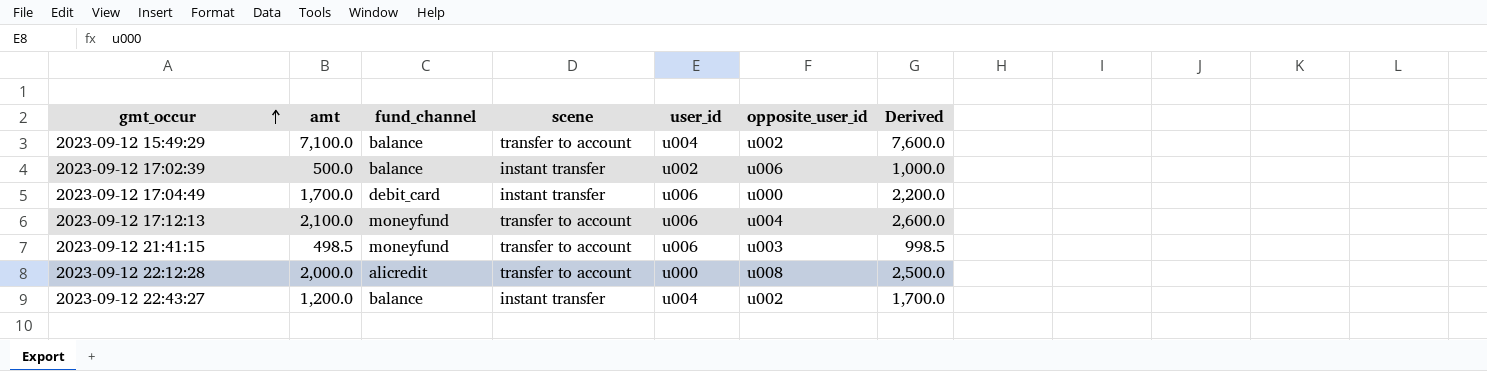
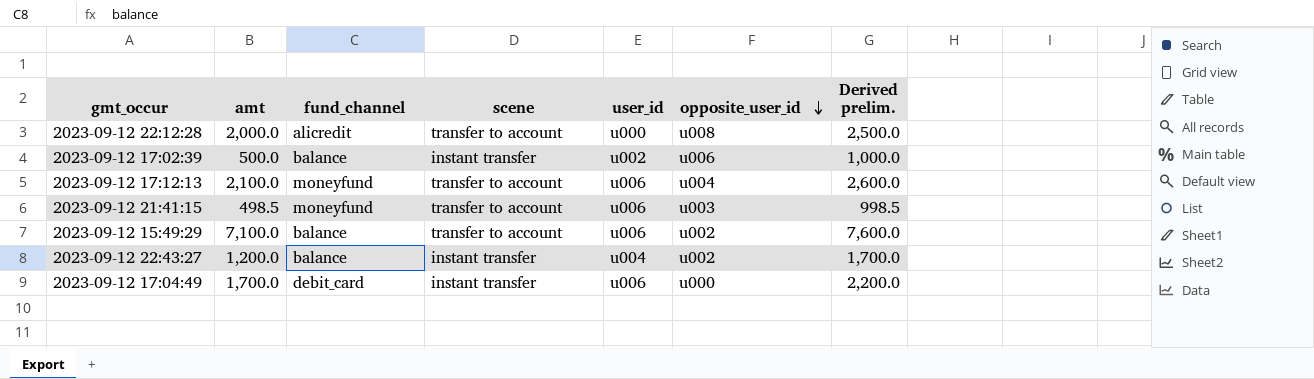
row order: gmt_occur ascending -> opposite_user_id descending
column name: Derived -> Derived prelim.
2023-09-12 15:49:29 | user_id: u004 -> u006

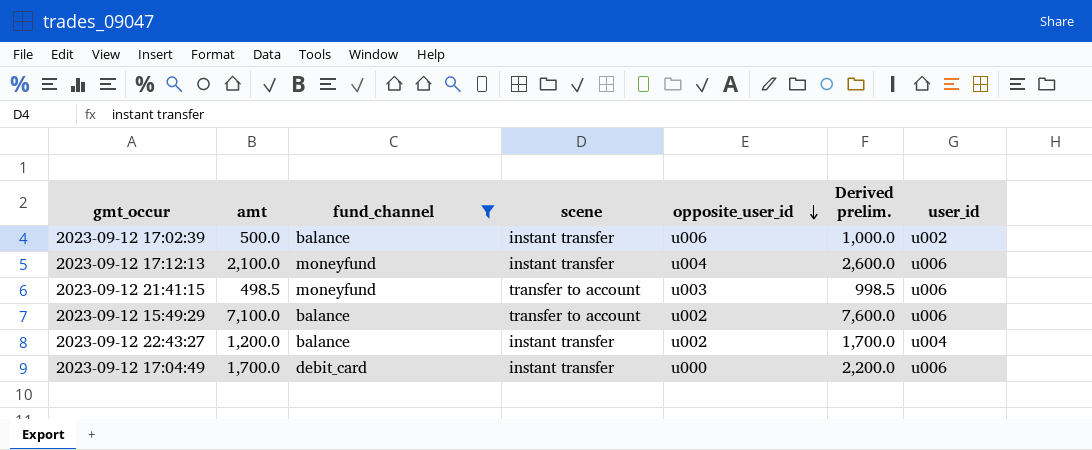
filter: none -> fund_channel != alicredit
column user_id | position: 5 -> 7
2023-09-12 17:12:13 | scene: transfer to account -> instant transfer

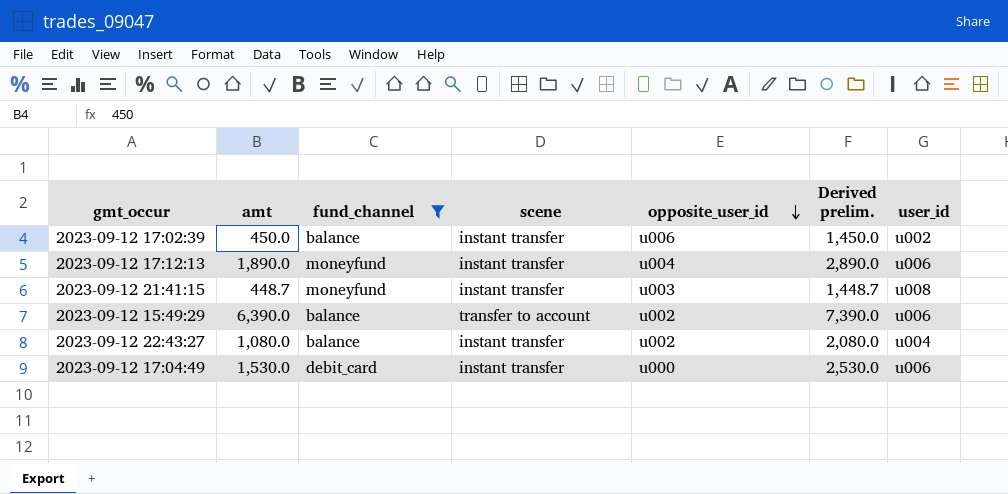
column Derived prelim. | formula: [amt] + 500 -> [amt] + 1000
2023-09-12 17:02:39 | amt: 500.0 -> 450.0
2023-09-12 17:12:13 | amt: 2,100.0 -> 1,890.0
2023-09-12 21:41:15 | amt: 498.5 -> 448.7
2023-09-12 21:41:15 | scene: transfer to account -> instant transfer
2023-09-12 21:41:15 | user_id: u006 -> u008
2023-09-12 15:49:29 | amt: 7,100.0 -> 6,390.0
2023-09-12 22:43:27 | amt: 1,200.0 -> 1,080.0
2023-09-12 17:04:49 | amt: 1,700.0 -> 1,530.0

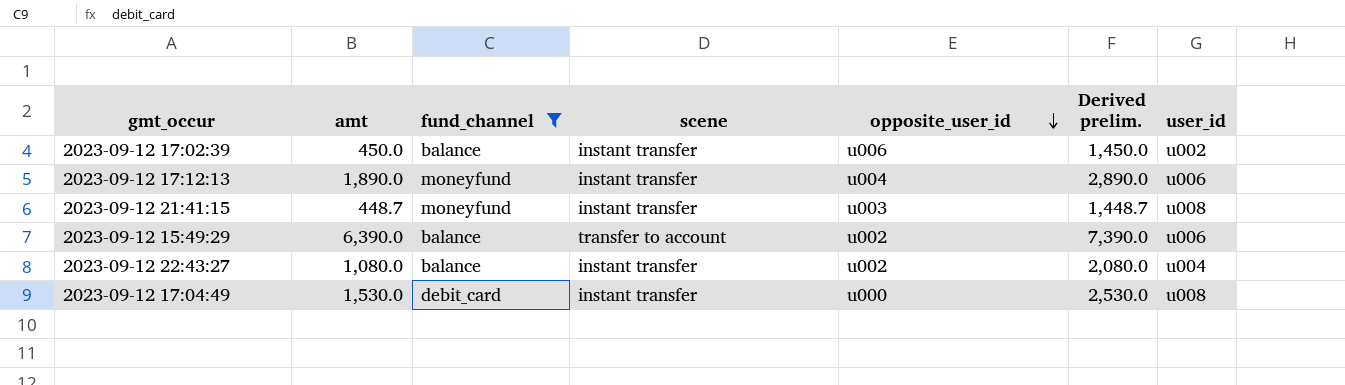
2023-09-12 17:04:49 | user_id: u006 -> u008

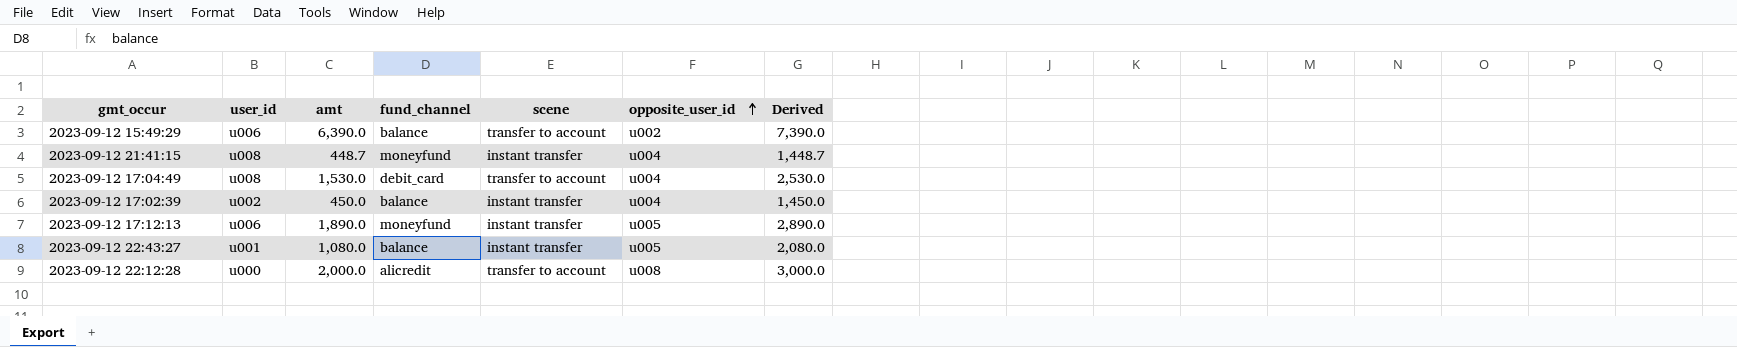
filter: fund_channel != alicredit -> none
row order: opposite_user_id descending -> opposite_user_id ascending
column user_id | position: 7 -> 2
column name: Derived prelim. -> Derived
2023-09-12 21:41:15 | opposite_user_id: u003 -> u004
2023-09-12 17:04:49 | scene: instant transfer -> transfer to account
2023-09-12 17:04:49 | opposite_user_id: u000 -> u004
2023-09-12 17:02:39 | opposite_user_id: u006 -> u004
2023-09-12 17:12:13 | opposite_user_id: u004 -> u005
2023-09-12 22:43:27 | user_id: u004 -> u001
2023-09-12 22:43:27 | opposite_user_id: u002 -> u005

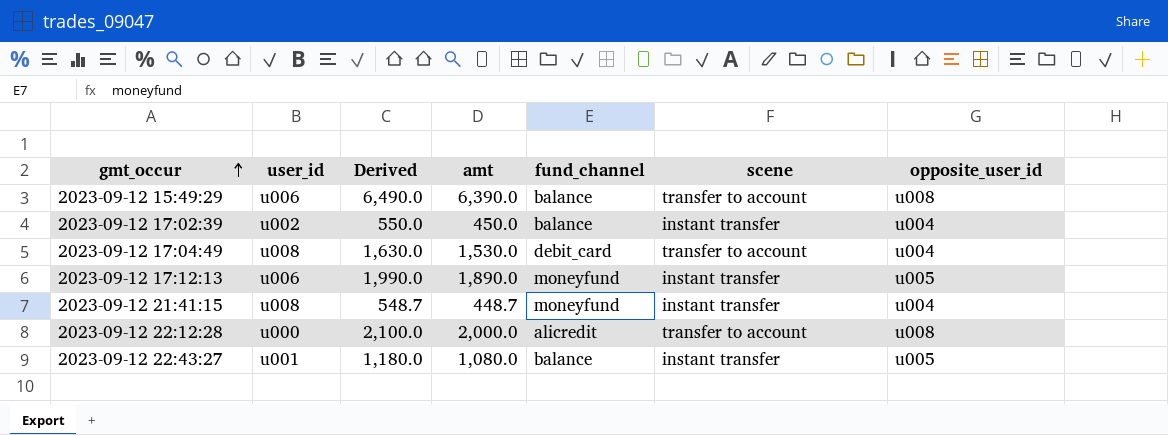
row order: opposite_user_id ascending -> gmt_occur ascending
column Derived | formula: [amt] + 1000 -> [amt] + 100
column Derived | position: 7 -> 3
2023-09-12 15:49:29 | opposite_user_id: u002 -> u008

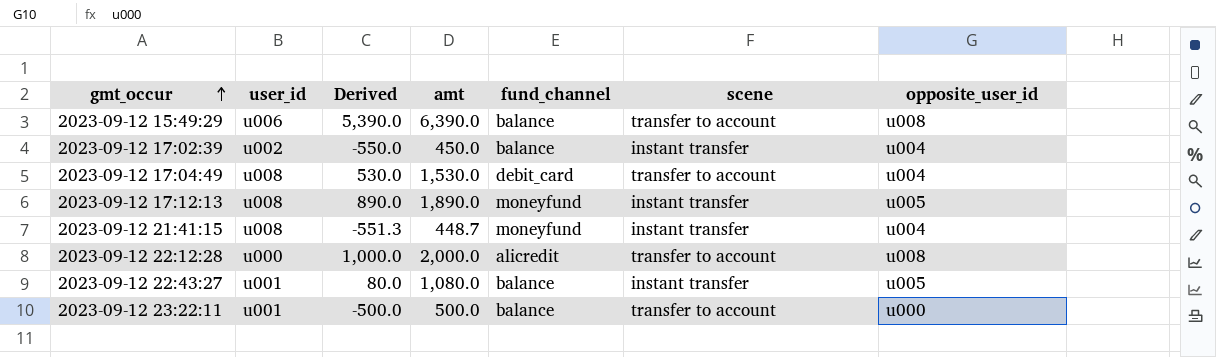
column Derived | formula: [amt] + 100 -> [amt] - 1000
2023-09-12 17:12:13 | user_id: u006 -> u008
row 2023-09-12 23:22:11: none -> u001 | -500.0 | 500.0 | balance | transfer to account | u000

